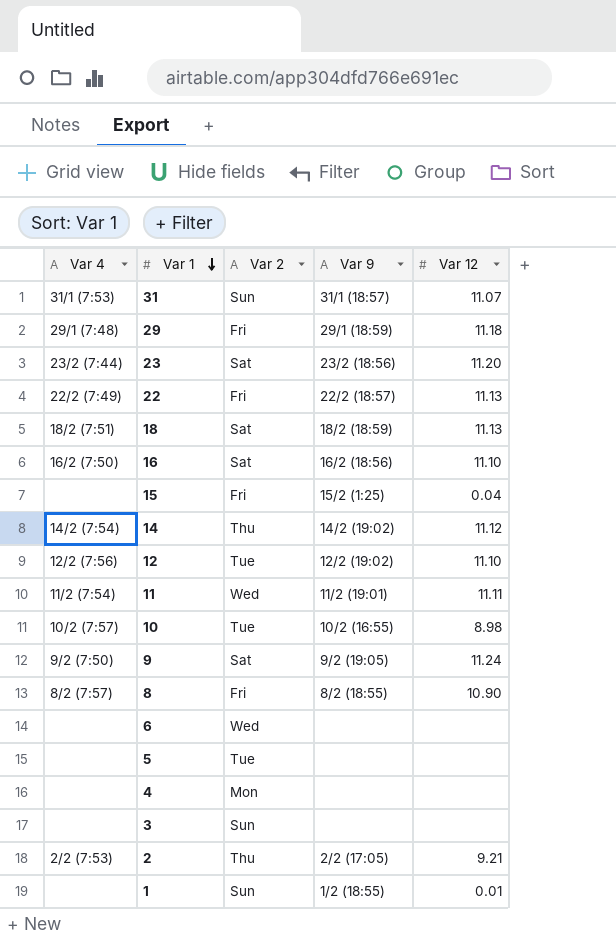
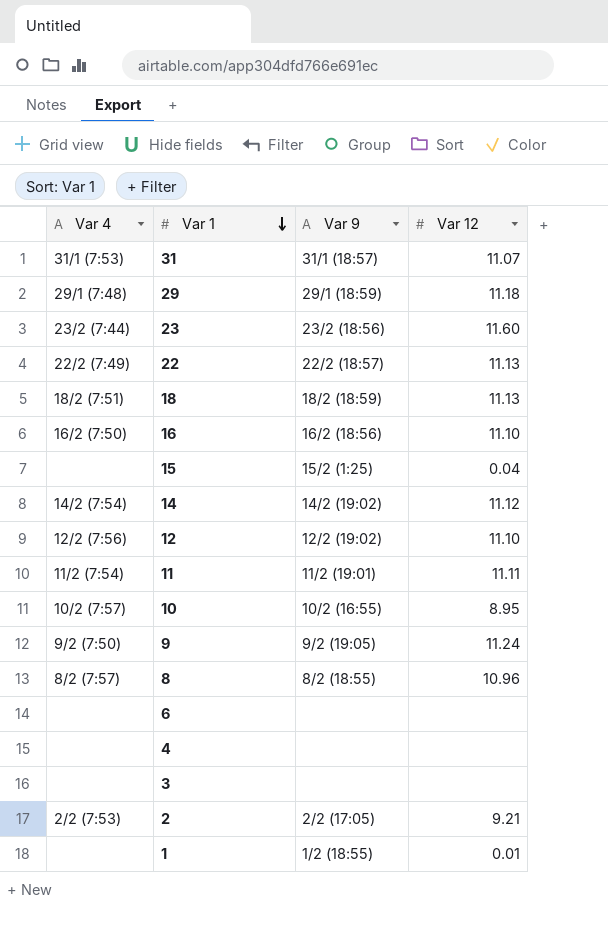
column Var 2 | position: 3 -> none
row 5: none | Tue | none | none -> none
23 | Var 12: 11.20 -> 11.60
10 | Var 12: 8.98 -> 8.95
8 | Var 12: 10.90 -> 10.96

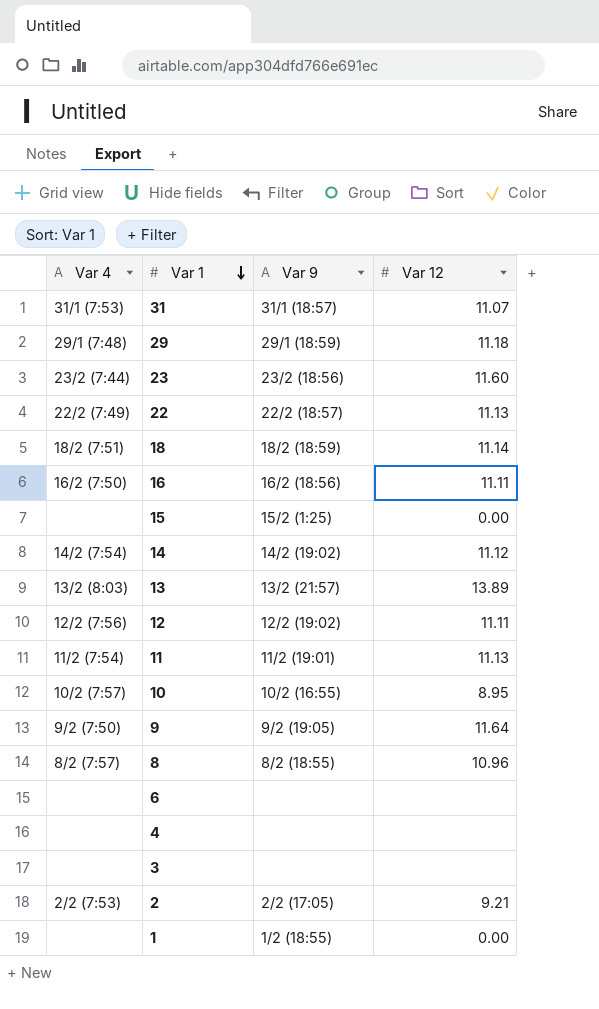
18 | Var 12: 11.13 -> 11.14
16 | Var 12: 11.10 -> 11.11
15 | Var 12: 0.04 -> 0.00
row 13: none -> 13/2 (8:03) | 13/2 (21:57) | 13.89
12 | Var 12: 11.10 -> 11.11
11 | Var 12: 11.11 -> 11.13
9 | Var 12: 11.24 -> 11.64
1 | Var 12: 0.01 -> 0.00

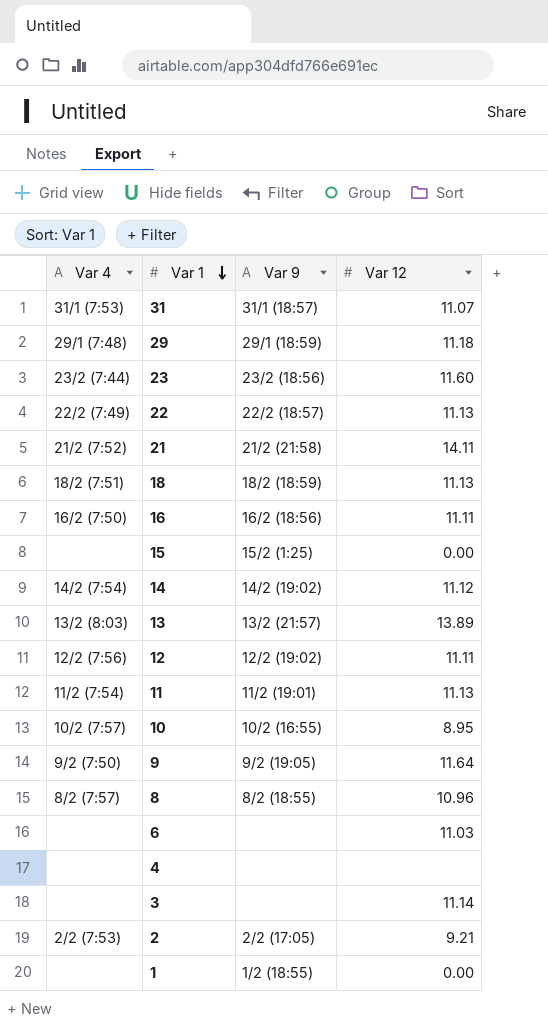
row 21: none -> 21/2 (7:52) | 21/2 (21:58) | 14.11
18 | Var 12: 11.14 -> 11.13
6 | Var 12: none -> 11.03
3 | Var 12: none -> 11.14

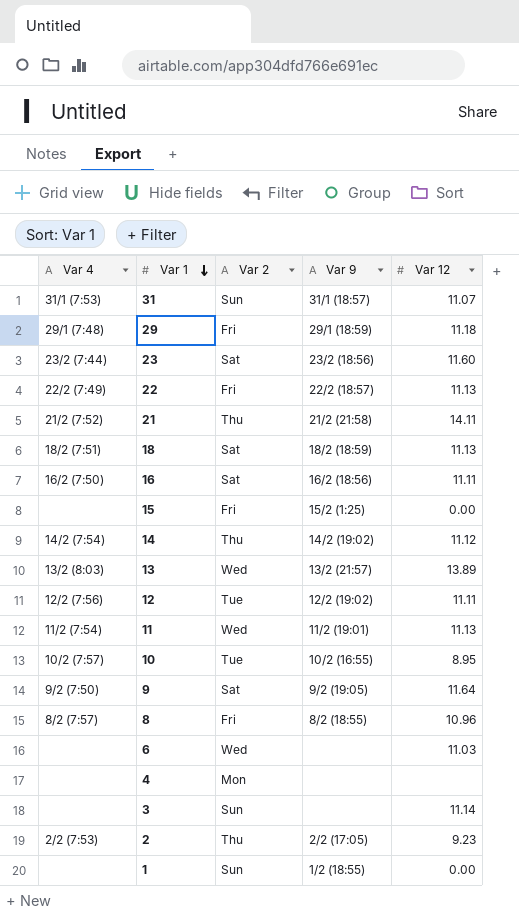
column Var 2 | position: none -> 3
2 | Var 12: 9.21 -> 9.23

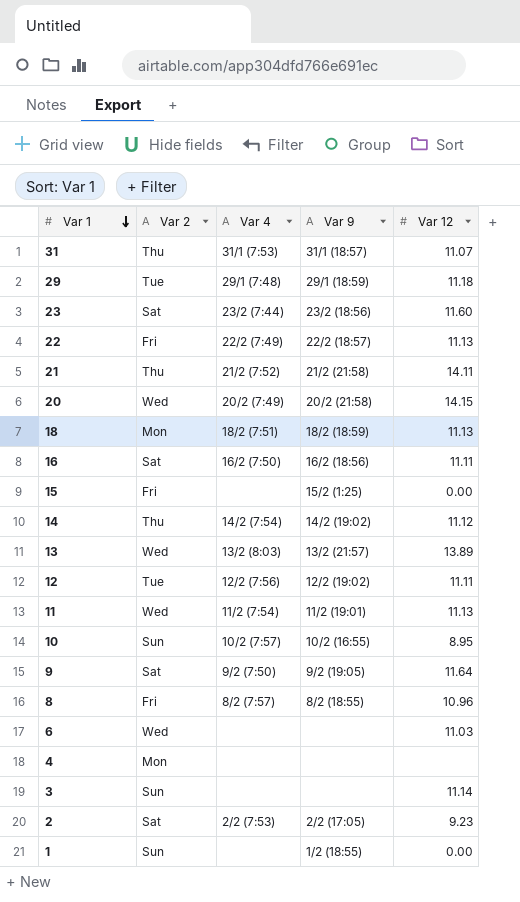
column Var 4 | position: 1 -> 3
31 | Var 2: Sun -> Thu
29 | Var 2: Fri -> Tue
row 20: none -> Wed | 20/2 (7:49) | 20/2 (21:58) | 14.15
18 | Var 2: Sat -> Mon
10 | Var 2: Tue -> Sun
2 | Var 2: Thu -> Sat

